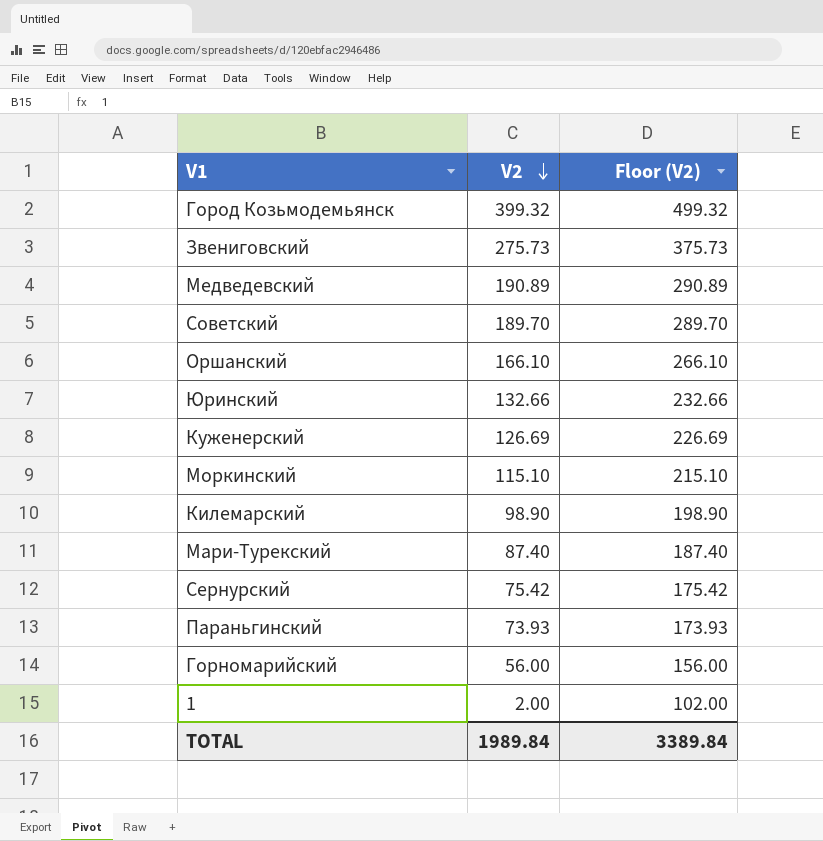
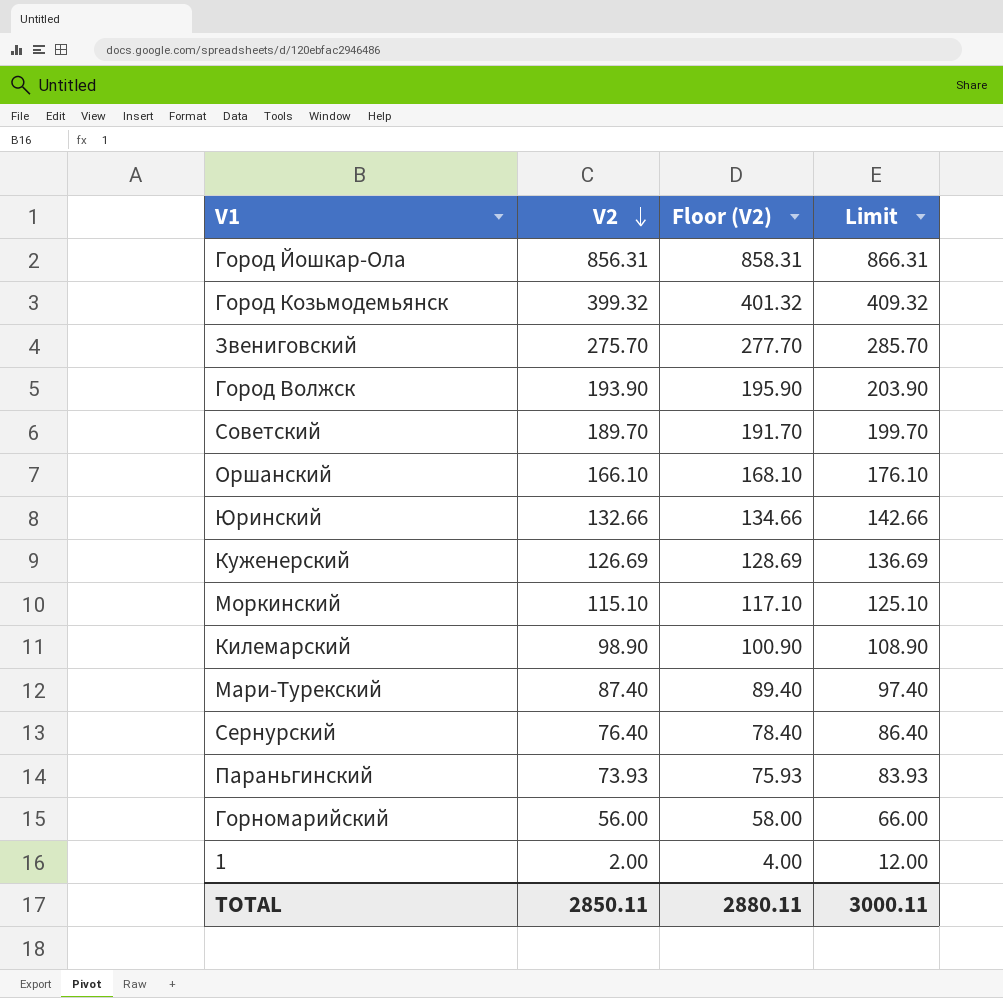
column Floor (V2) | formula: [V2] + 100 -> [V2] + 2
column Limit | formula: none -> [V2] + 10
row Медведевский: 190.89 | 290.89 -> none
row Город Йошкар-Ола: none -> 856.31 | 858.31 | 866.31
Звениговский | V2: 275.73 -> 275.70
row Город Волжск: none -> 193.90 | 195.90 | 203.90
Сернурский | V2: 75.42 -> 76.40
TOTAL | V2: 1989.84 -> 2850.11
TOTAL | Floor (V2): 3389.84 -> 2880.11

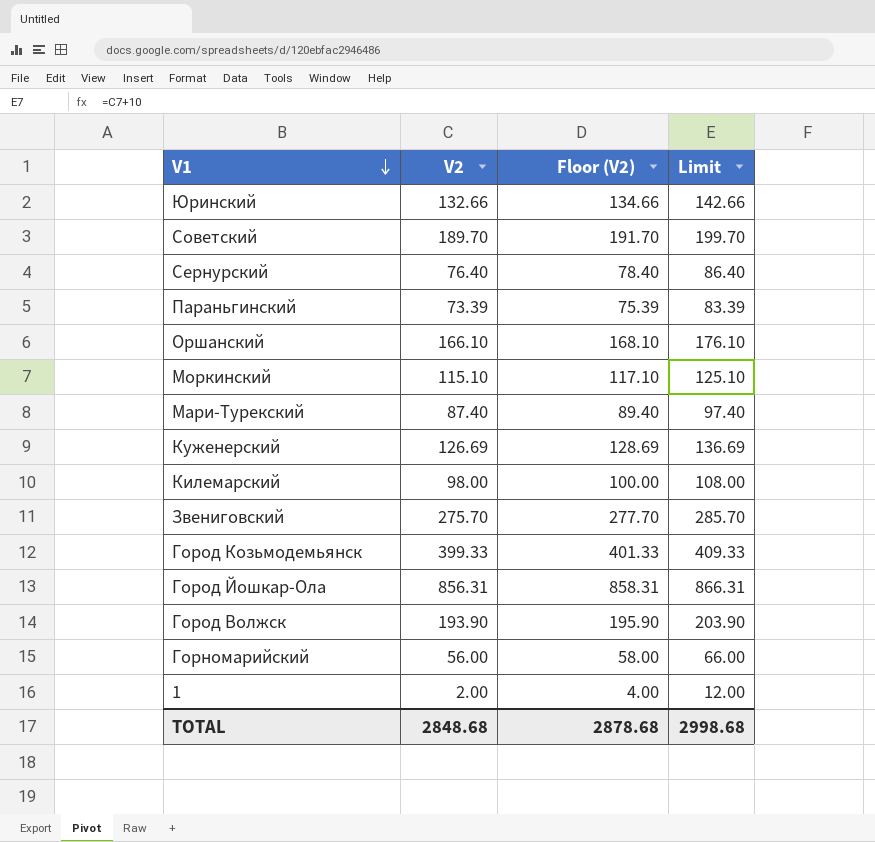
row order: V2 descending -> V1 descending
Параньгинский | V2: 73.93 -> 73.39
Параньгинский | Floor (V2): 75.93 -> 75.39
Параньгинский | Limit: 83.93 -> 83.39
Килемарский | V2: 98.90 -> 98.00
Килемарский | Floor (V2): 100.90 -> 100.00
Килемарский | Limit: 108.90 -> 108.00
Город Козьмодемьянск | V2: 399.32 -> 399.33
Город Козьмодемьянск | Floor (V2): 401.32 -> 401.33
Город Козьмодемьянск | Limit: 409.32 -> 409.33
TOTAL | V2: 2850.11 -> 2848.68
TOTAL | Floor (V2): 2880.11 -> 2878.68
TOTAL | Limit: 3000.11 -> 2998.68

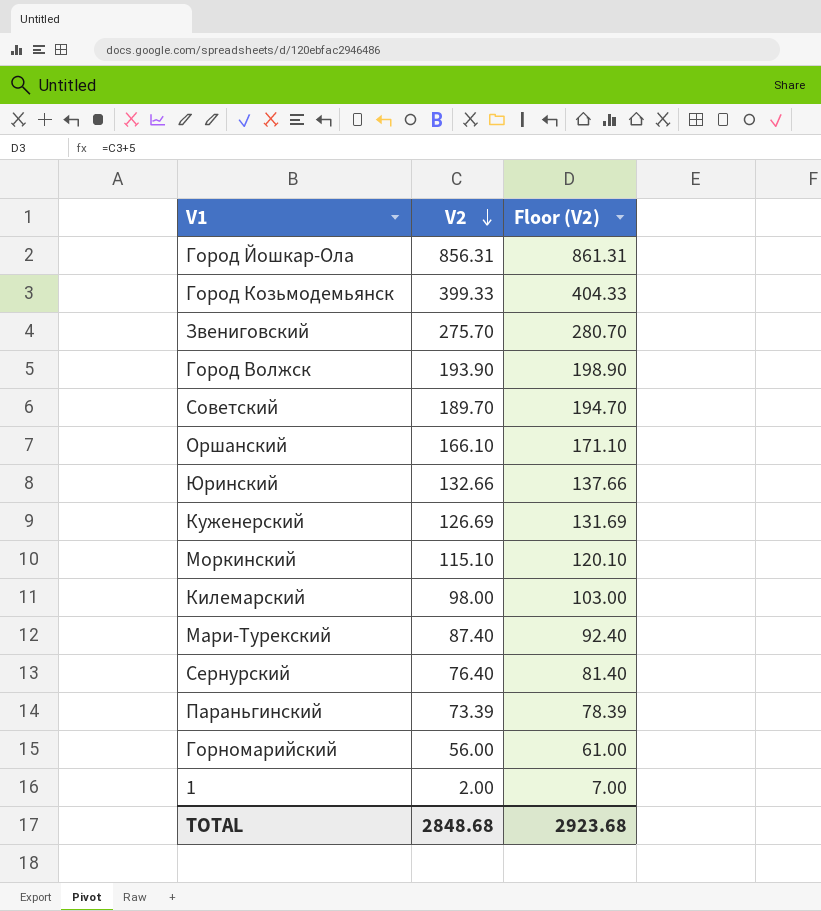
row order: V1 descending -> V2 descending
column Limit | formula: [V2] + 10 -> none
column Floor (V2) | formula: [V2] + 2 -> [V2] + 5
TOTAL | Floor (V2): 2878.68 -> 2923.68

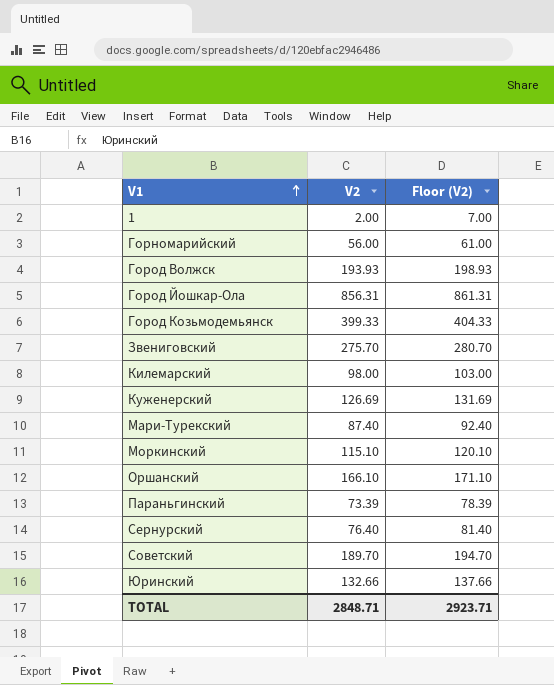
row order: V2 descending -> V1 ascending
Город Волжск | V2: 193.90 -> 193.93
Город Волжск | Floor (V2): 198.90 -> 198.93
TOTAL | V2: 2848.68 -> 2848.71
TOTAL | Floor (V2): 2923.68 -> 2923.71

